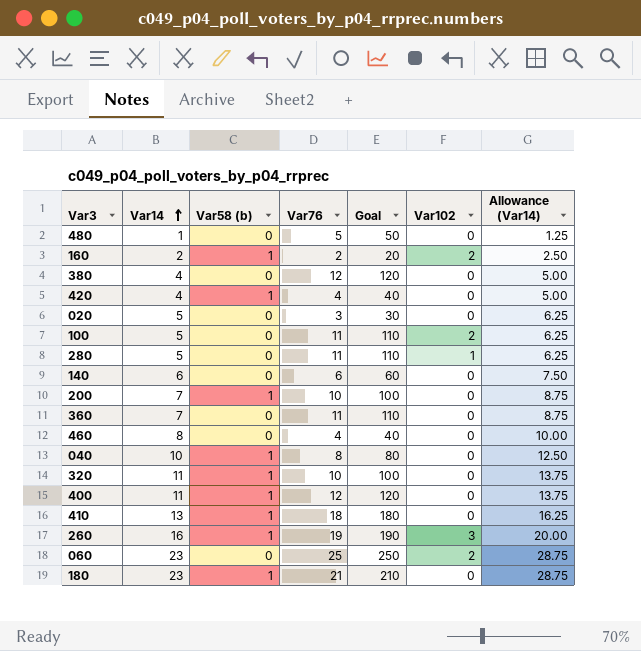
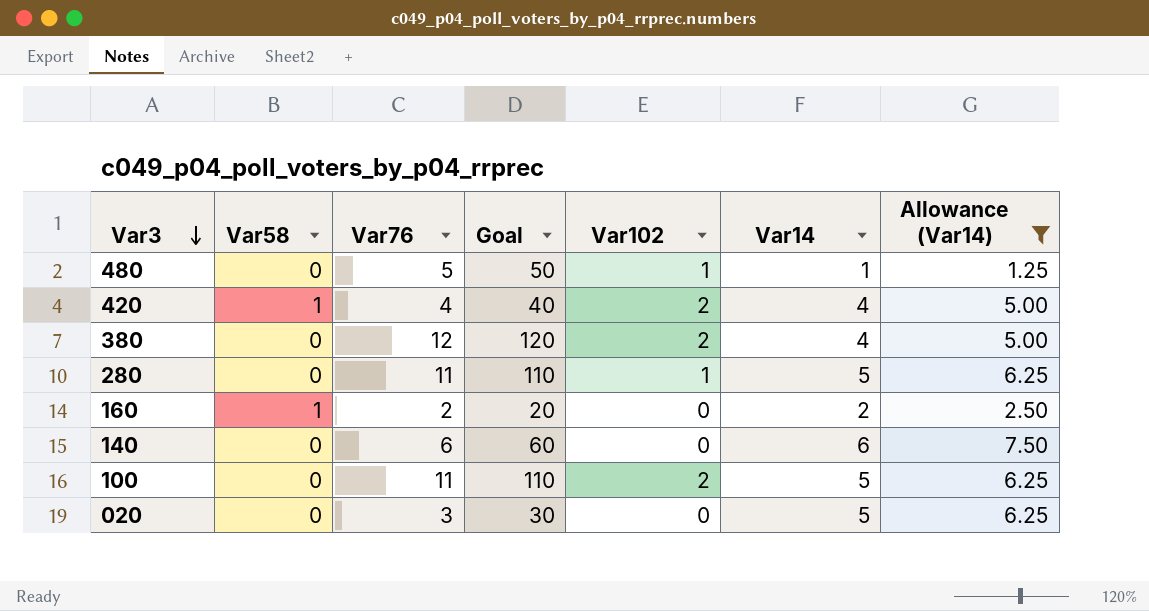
filter: none -> Allowance (Var14) <= 7.50
row order: Var14 ascending -> Var3 descending
column name: Var58 (b) -> Var58
column Var14 | position: 2 -> 6
480 | Var102: 0 -> 1
420 | Var102: 0 -> 2
380 | Var102: 0 -> 2
160 | Var102: 2 -> 0

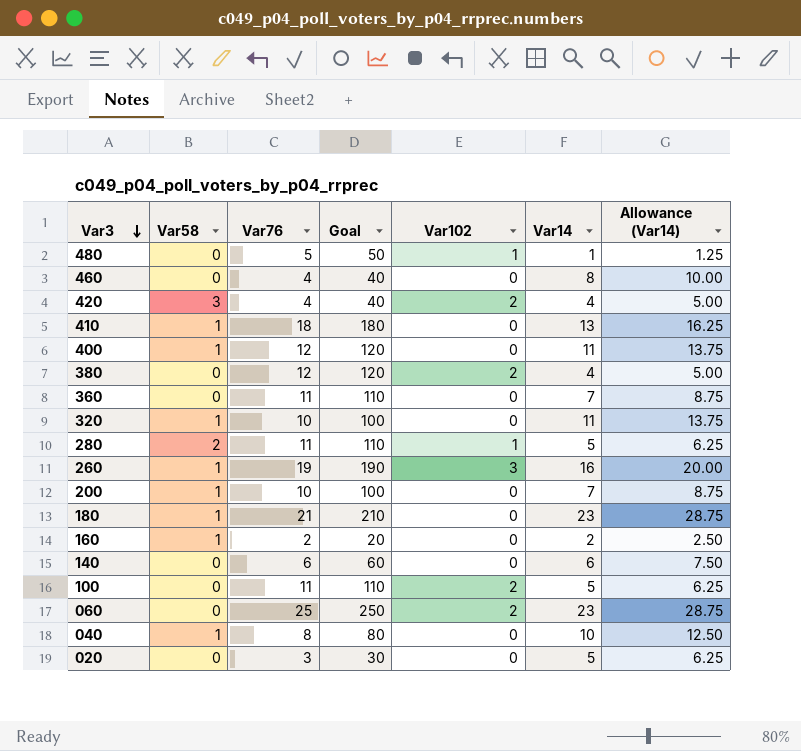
filter: Allowance (Var14) <= 7.50 -> none
420 | Var58: 1 -> 3
280 | Var58: 0 -> 2

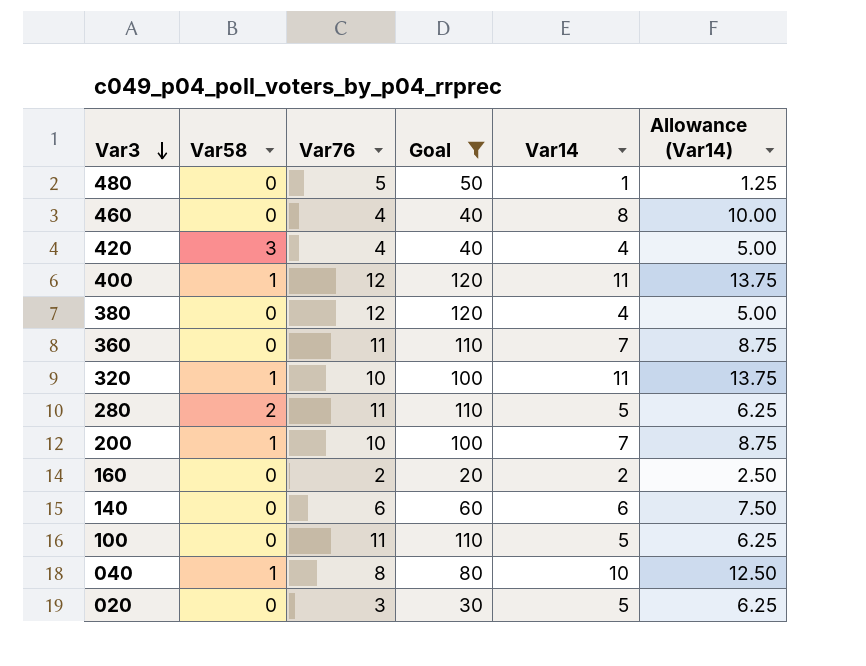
filter: none -> Goal <= 120
column Var102 | position: 5 -> none
160 | Var58: 1 -> 0

